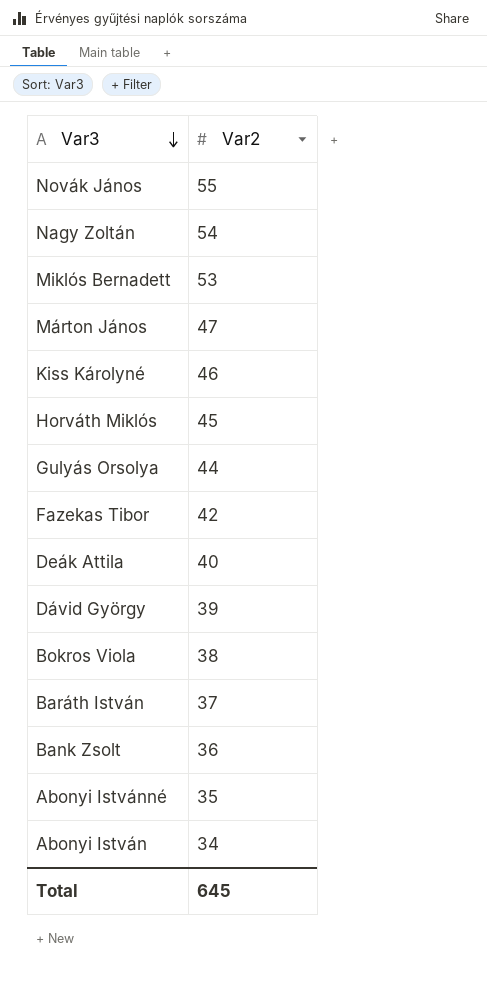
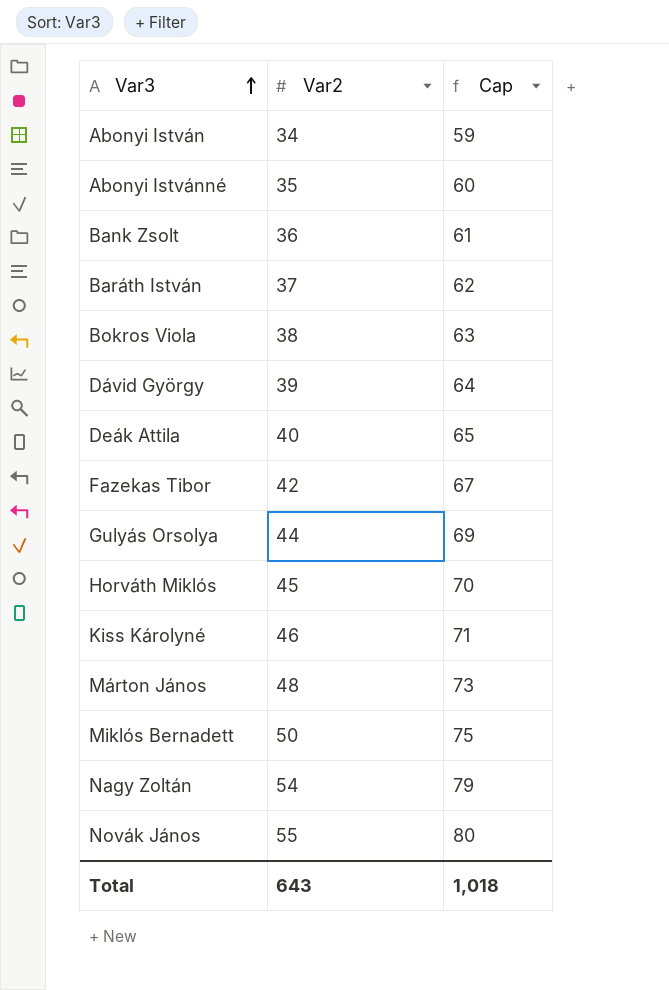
row order: Var3 descending -> Var3 ascending
column Cap | formula: none -> [Var2] + 25
Márton János | Var2: 47 -> 48
Miklós Bernadett | Var2: 53 -> 50
Total | Var2: 645 -> 643

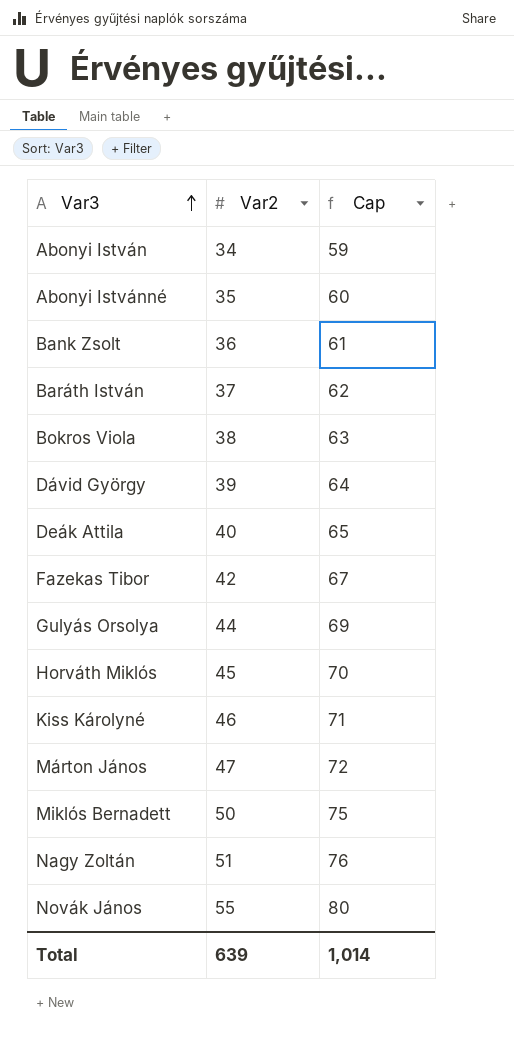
Márton János | Var2: 48 -> 47
Márton János | Cap: 73 -> 72
Nagy Zoltán | Var2: 54 -> 51
Nagy Zoltán | Cap: 79 -> 76
Total | Var2: 643 -> 639
Total | Cap: 1,018 -> 1,014

